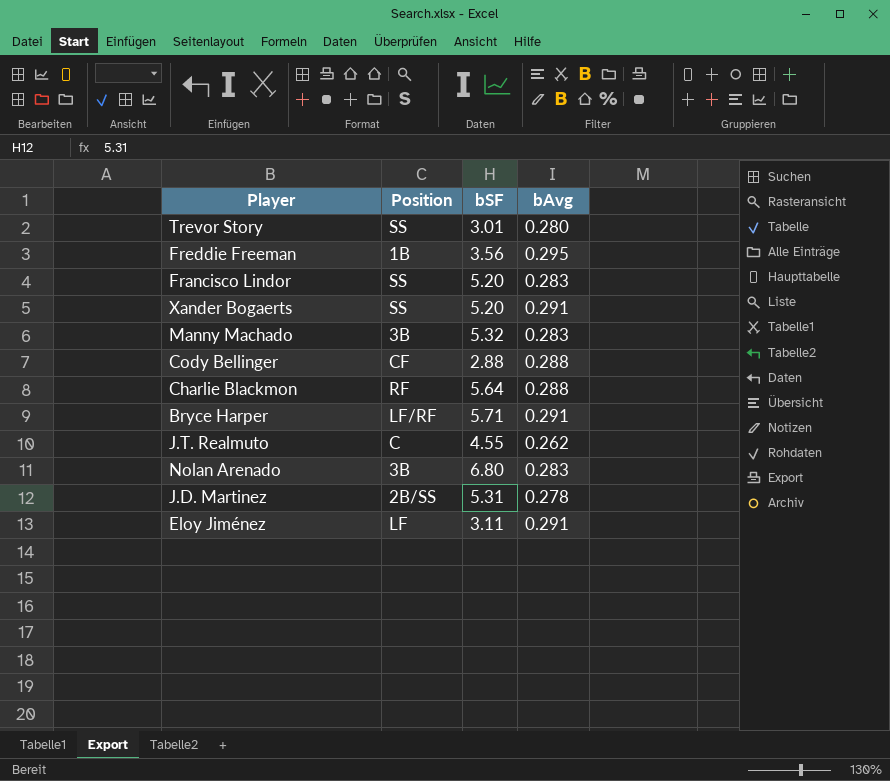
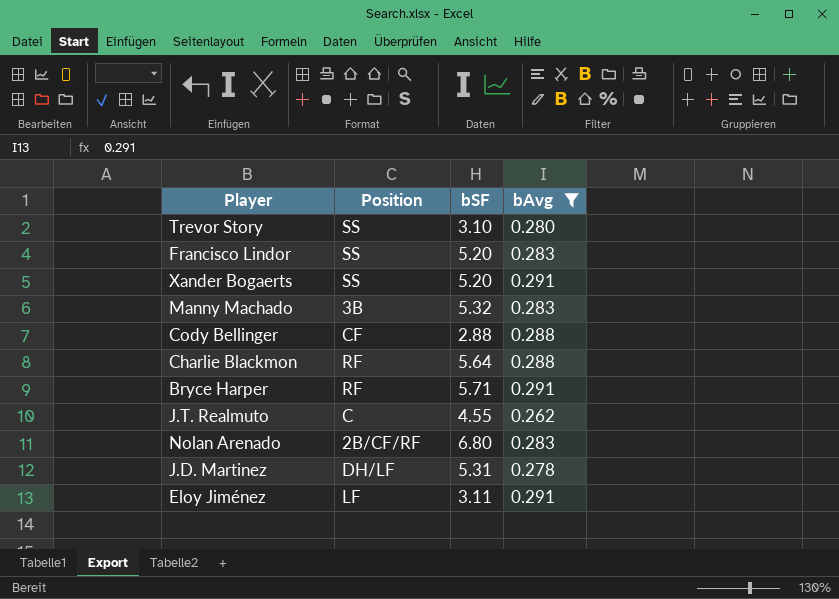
filter: none -> bAvg != 0.295
Trevor Story | bSF: 3.01 -> 3.10
Bryce Harper | Position: LF/RF -> RF
Nolan Arenado | Position: 3B -> 2B/CF/RF
J.D. Martinez | Position: 2B/SS -> DH/LF

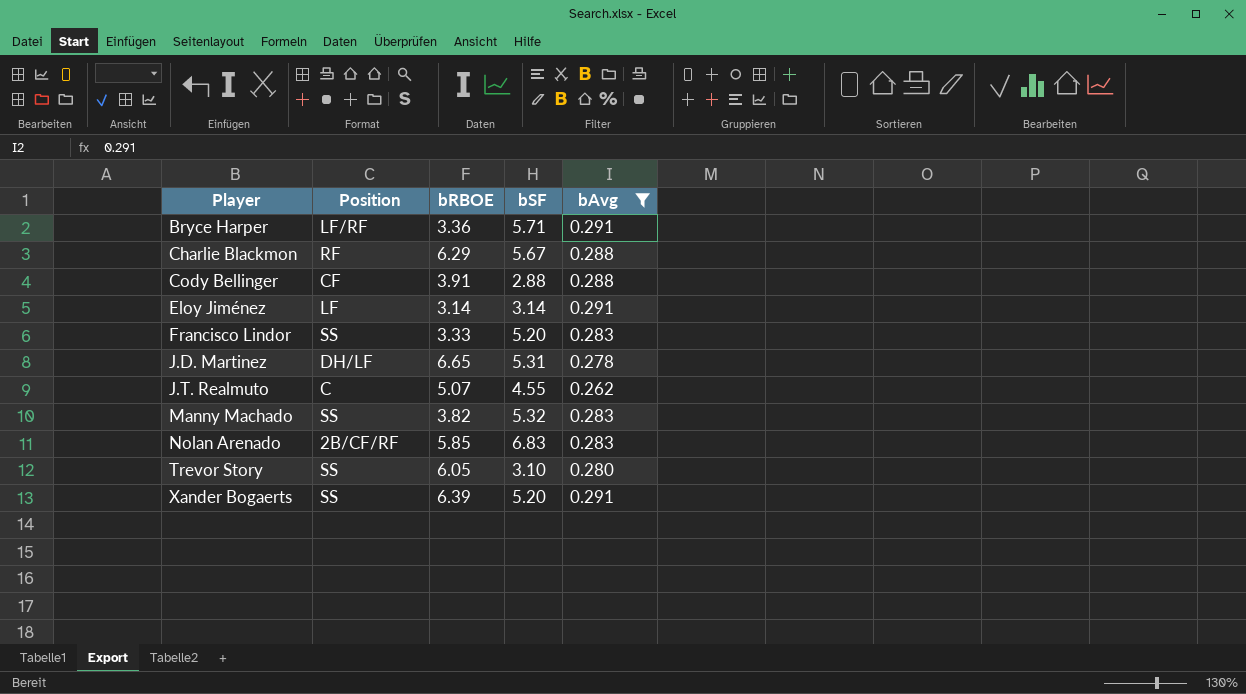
row order: none -> Player ascending
column bRBOE | position: none -> 3
Bryce Harper | Position: RF -> LF/RF
Charlie Blackmon | bSF: 5.64 -> 5.67
Eloy Jiménez | bSF: 3.11 -> 3.14
Manny Machado | Position: 3B -> SS
Nolan Arenado | bSF: 6.80 -> 6.83

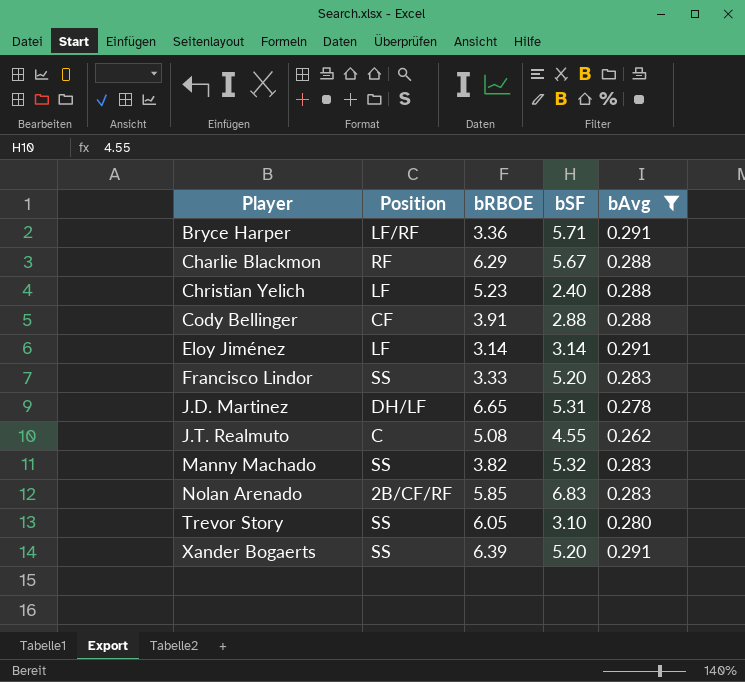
row Christian Yelich: none -> LF | 5.23 | 2.40 | 0.288
J.T. Realmuto | bRBOE: 5.07 -> 5.08

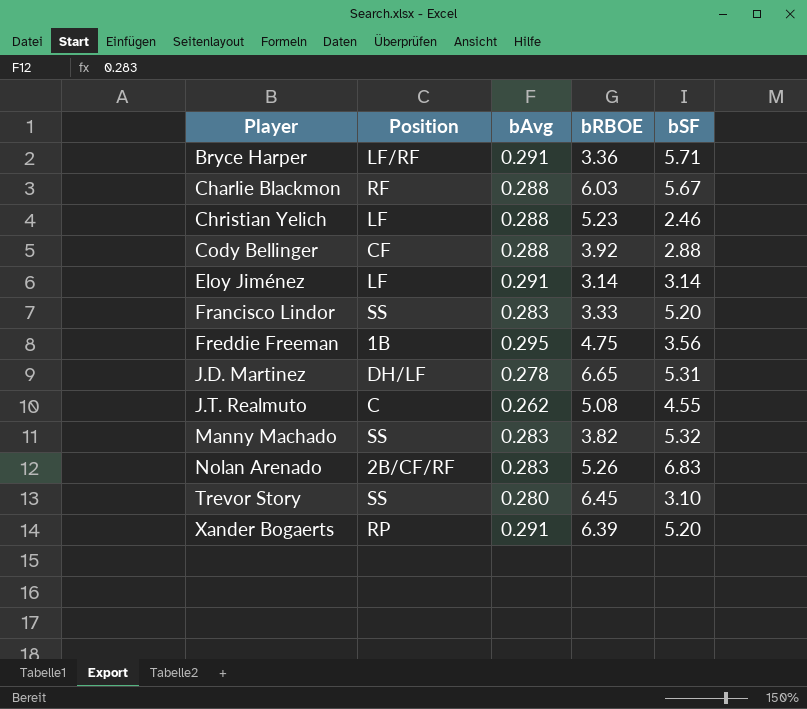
filter: bAvg != 0.295 -> none
column bAvg | position: 5 -> 3
Charlie Blackmon | bRBOE: 6.29 -> 6.03
Christian Yelich | bSF: 2.40 -> 2.46
Cody Bellinger | bRBOE: 3.91 -> 3.92
Nolan Arenado | bRBOE: 5.85 -> 5.26
Trevor Story | bRBOE: 6.05 -> 6.45
Xander Bogaerts | Position: SS -> RP

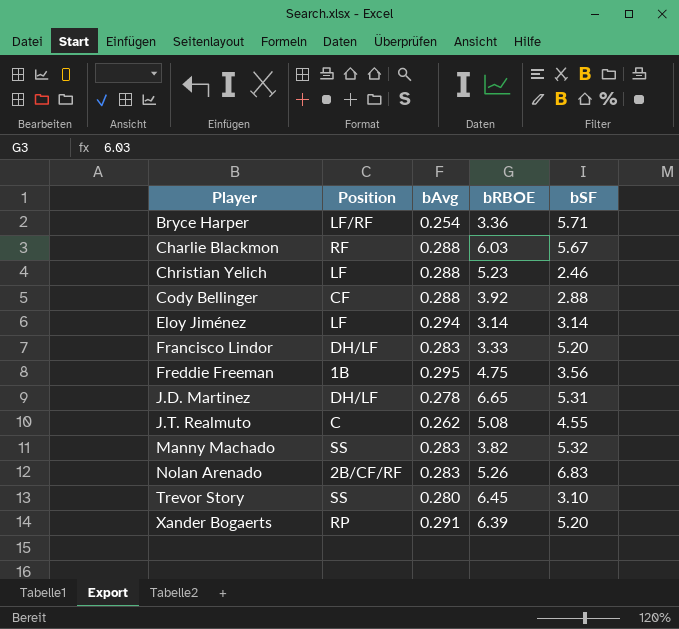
Bryce Harper | bAvg: 0.291 -> 0.254
Eloy Jiménez | bAvg: 0.291 -> 0.294
Francisco Lindor | Position: SS -> DH/LF

